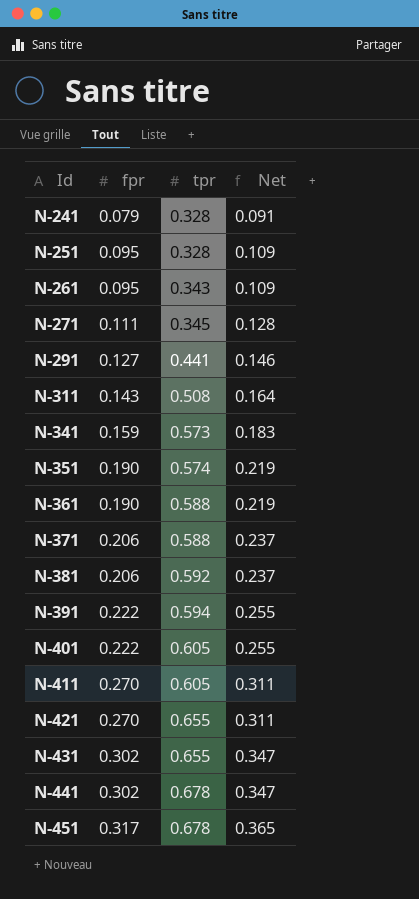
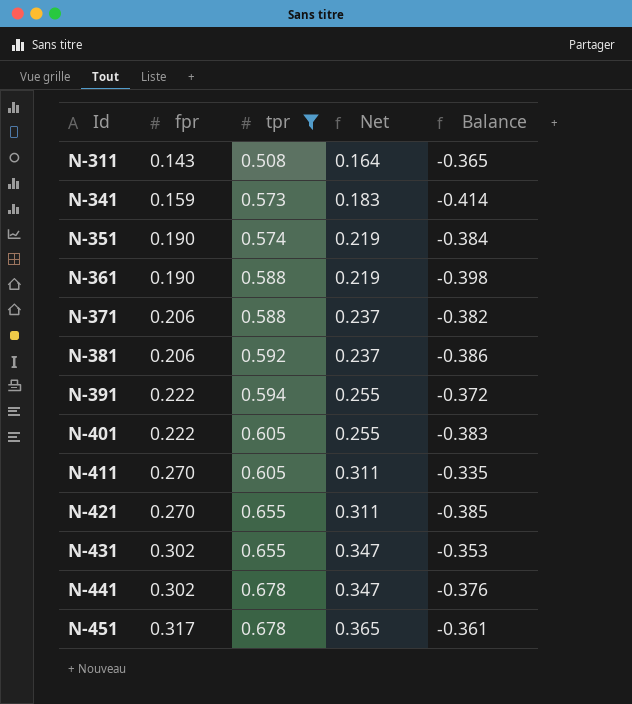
filter: none -> tpr >= 0.508
column Balance | formula: none -> [fpr] - [tpr]

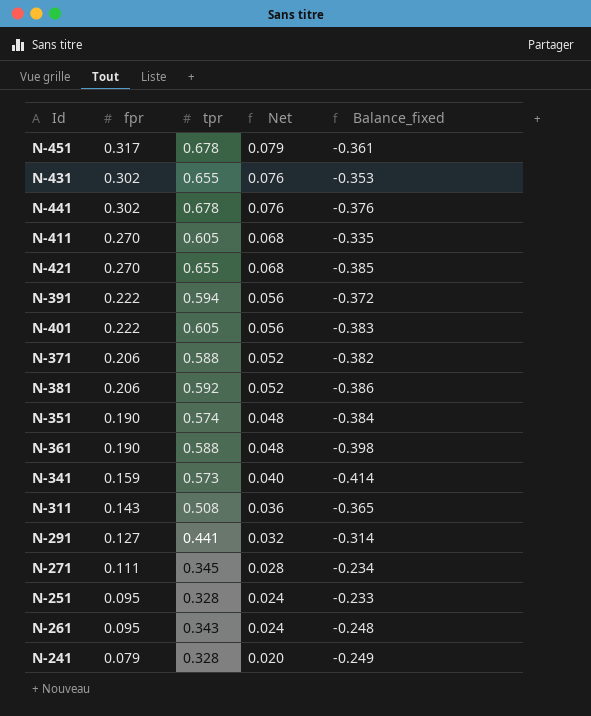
filter: tpr >= 0.508 -> none
row order: Id ascending -> fpr descending
column Net | formula: [fpr] * 1.15 -> [fpr] * 0.25
column name: Balance -> Balance_fixed

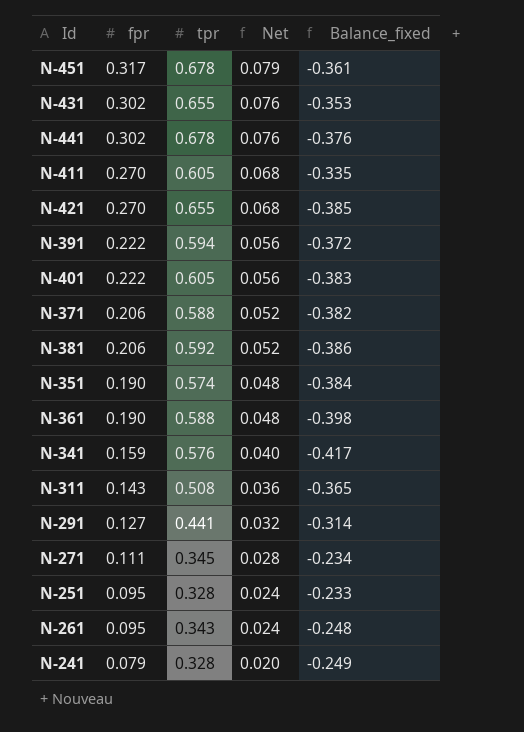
N-341 | tpr: 0.573 -> 0.576
N-341 | Balance_fixed: -0.414 -> -0.417

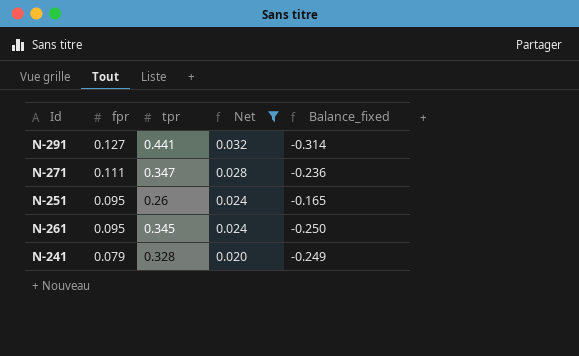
filter: none -> Net <= 0.032
N-271 | tpr: 0.345 -> 0.347
N-271 | Balance_fixed: -0.234 -> -0.236
N-251 | tpr: 0.328 -> 0.26
N-251 | Balance_fixed: -0.233 -> -0.165
N-261 | tpr: 0.343 -> 0.345
N-261 | Balance_fixed: -0.248 -> -0.250

